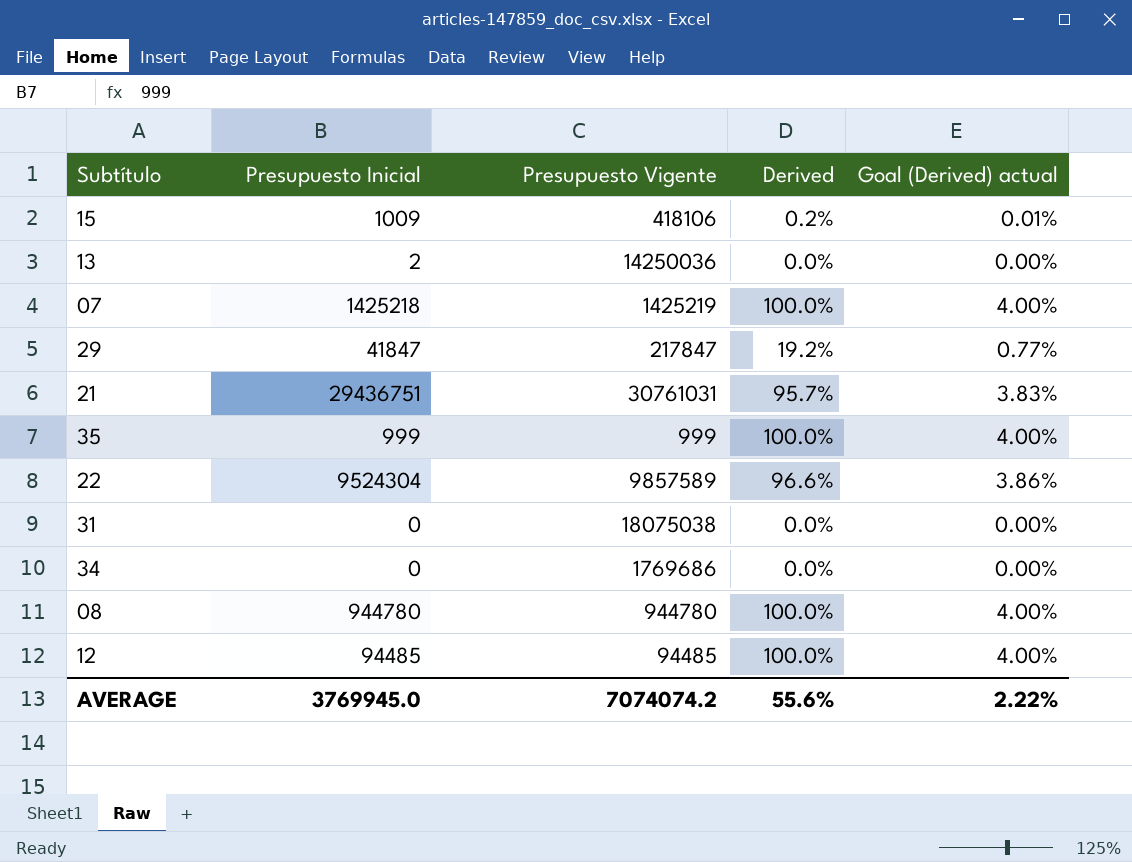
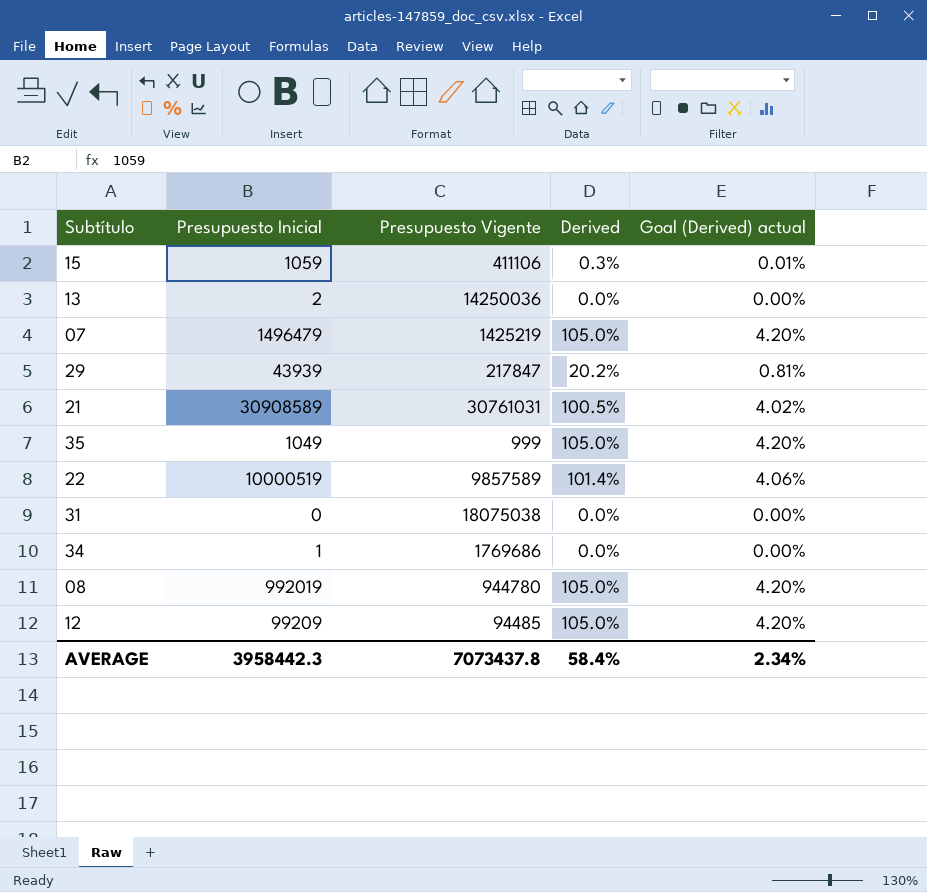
15 | Presupuesto Inicial: 1009 -> 1059
15 | Presupuesto Vigente: 418106 -> 411106
15 | Derived: 0.2% -> 0.3%
07 | Presupuesto Inicial: 1425218 -> 1496479
07 | Derived: 100.0% -> 105.0%
07 | Goal (Derived) actual: 4.00% -> 4.20%
29 | Presupuesto Inicial: 41847 -> 43939
29 | Derived: 19.2% -> 20.2%
29 | Goal (Derived) actual: 0.77% -> 0.81%
21 | Presupuesto Inicial: 29436751 -> 30908589
21 | Derived: 95.7% -> 100.5%
21 | Goal (Derived) actual: 3.83% -> 4.02%
35 | Presupuesto Inicial: 999 -> 1049
35 | Derived: 100.0% -> 105.0%
35 | Goal (Derived) actual: 4.00% -> 4.20%
22 | Presupuesto Inicial: 9524304 -> 10000519
22 | Derived: 96.6% -> 101.4%
22 | Goal (Derived) actual: 3.86% -> 4.06%
34 | Presupuesto Inicial: 0 -> 1
08 | Presupuesto Inicial: 944780 -> 992019
08 | Derived: 100.0% -> 105.0%
08 | Goal (Derived) actual: 4.00% -> 4.20%
12 | Presupuesto Inicial: 94485 -> 99209
12 | Derived: 100.0% -> 105.0%
12 | Goal (Derived) actual: 4.00% -> 4.20%
AVERAGE | Presupuesto Inicial: 3769945.0 -> 3958442.3
AVERAGE | Presupuesto Vigente: 7074074.2 -> 7073437.8
AVERAGE | Derived: 55.6% -> 58.4%
AVERAGE | Goal (Derived) actual: 2.22% -> 2.34%

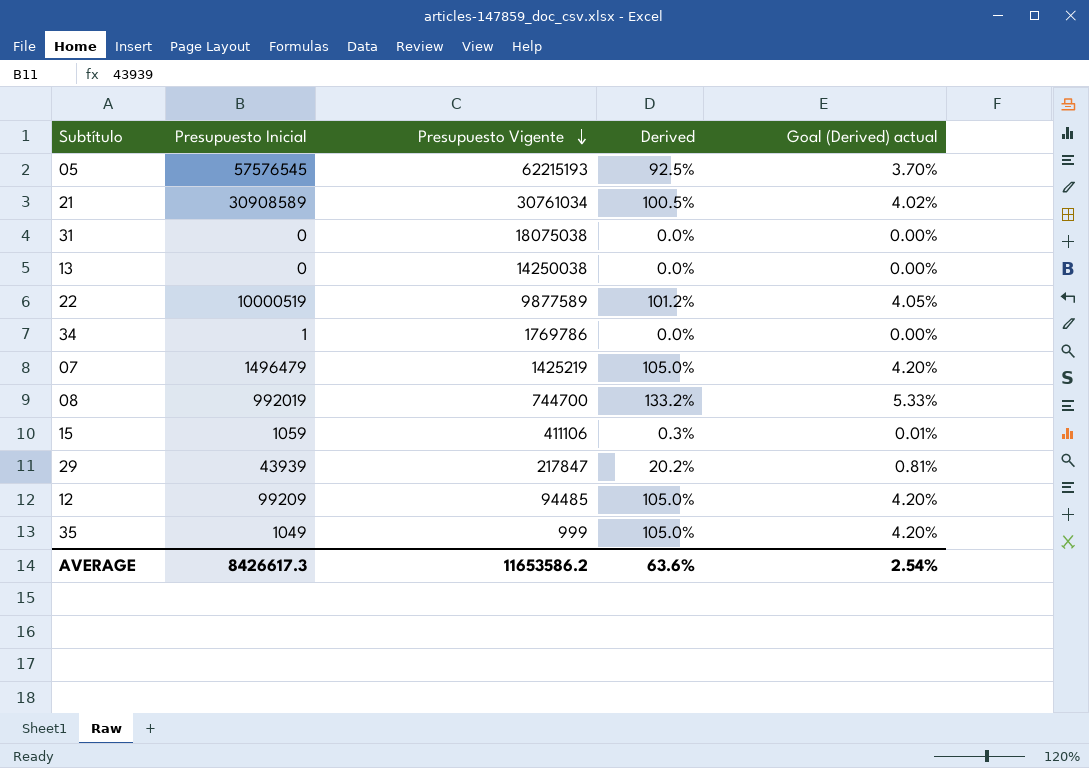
row order: none -> Presupuesto Vigente descending
row 05: none -> 57576545 | 62215193 | 92.5% | 3.70%
21 | Presupuesto Vigente: 30761031 -> 30761034
13 | Presupuesto Inicial: 2 -> 0
13 | Presupuesto Vigente: 14250036 -> 14250038
22 | Presupuesto Vigente: 9857589 -> 9877589
22 | Derived: 101.4% -> 101.2%
22 | Goal (Derived) actual: 4.06% -> 4.05%
34 | Presupuesto Vigente: 1769686 -> 1769786
08 | Presupuesto Vigente: 944780 -> 744700
08 | Derived: 105.0% -> 133.2%
08 | Goal (Derived) actual: 4.20% -> 5.33%
AVERAGE | Presupuesto Inicial: 3958442.3 -> 8426617.3
AVERAGE | Presupuesto Vigente: 7073437.8 -> 11653586.2
AVERAGE | Derived: 58.4% -> 63.6%
AVERAGE | Goal (Derived) actual: 2.34% -> 2.54%

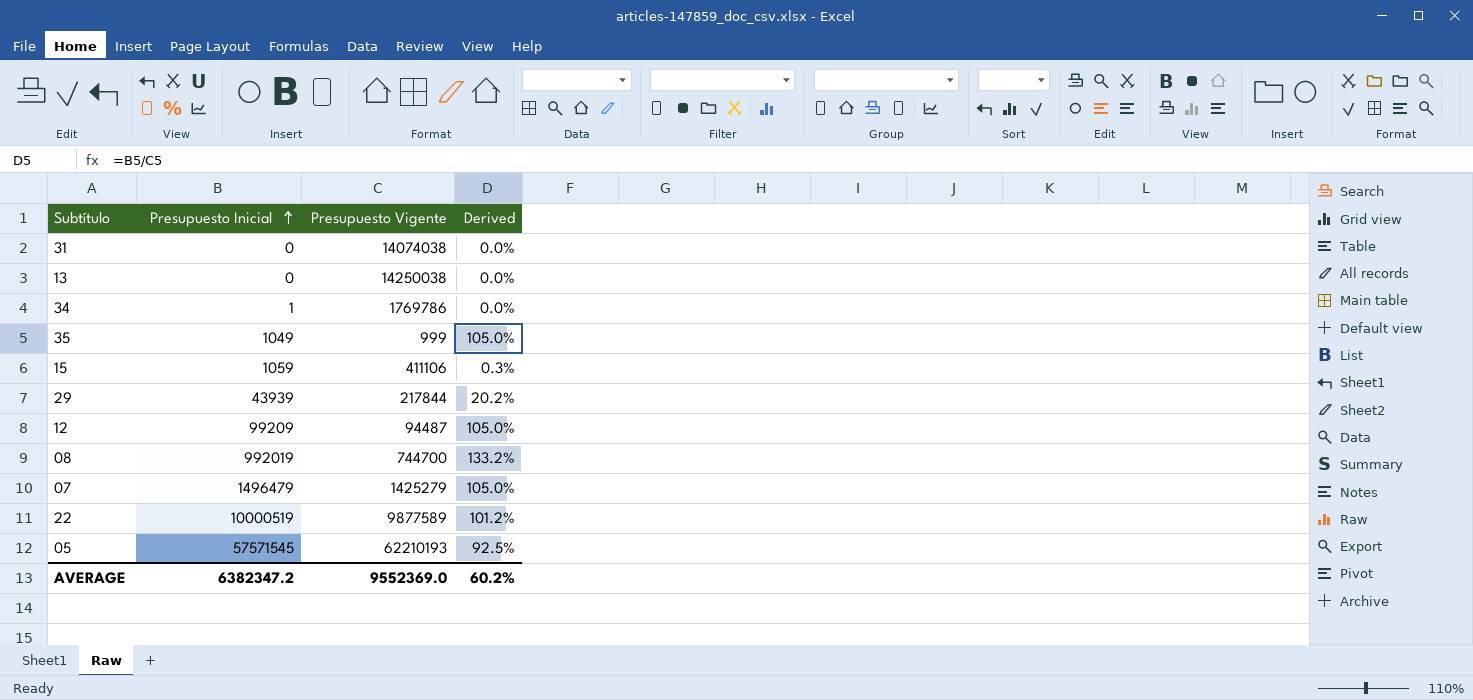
row order: Presupuesto Vigente descending -> Presupuesto Inicial ascending
column Goal (Derived) actual | formula: [Derived] * 0.04 -> none
row 21: 30908589 | 30761034 | 100.5% | 4.02% -> none
31 | Presupuesto Vigente: 18075038 -> 14074038
29 | Presupuesto Vigente: 217847 -> 217844
12 | Presupuesto Vigente: 94485 -> 94487
07 | Presupuesto Vigente: 1425219 -> 1425279
05 | Presupuesto Inicial: 57576545 -> 57571545
05 | Presupuesto Vigente: 62215193 -> 62210193
AVERAGE | Presupuesto Inicial: 8426617.3 -> 6382347.2
AVERAGE | Presupuesto Vigente: 11653586.2 -> 9552369.0
AVERAGE | Derived: 63.6% -> 60.2%

